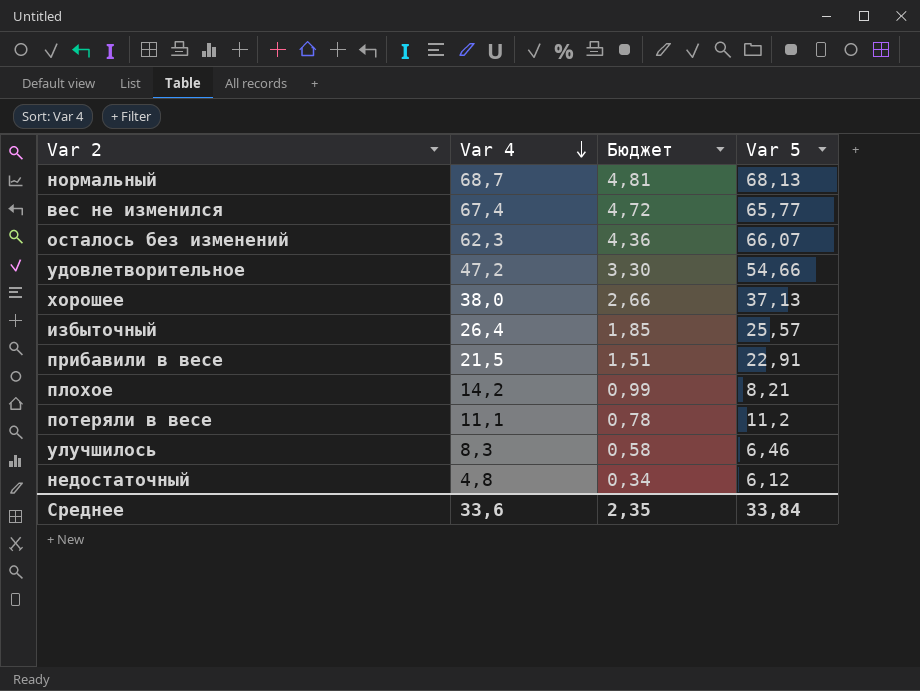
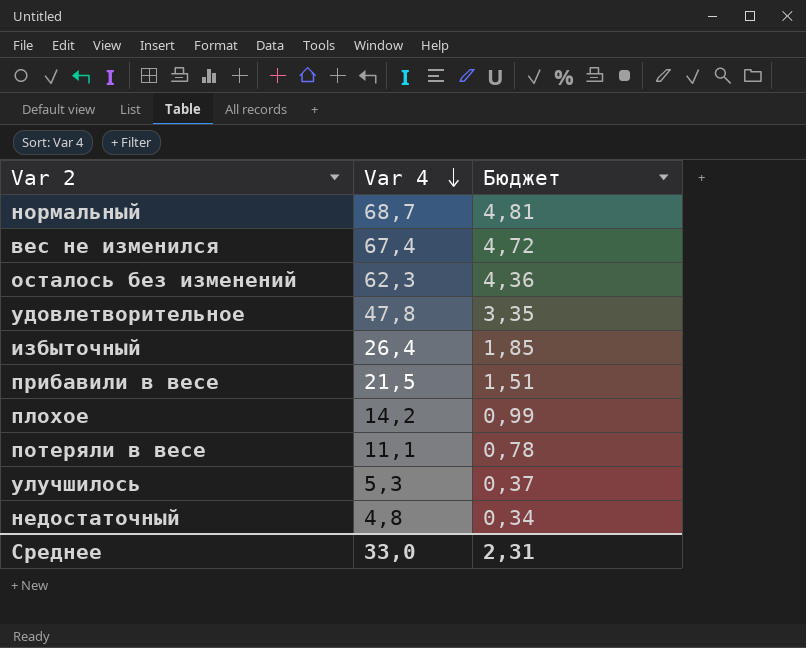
column Var 5 | position: 4 -> none
row хорошее: 38,0 | 2,66 | 37,13 -> none
удовлетворительное | Var 4: 47,2 -> 47,8
удовлетворительное | Бюджет: 3,30 -> 3,35
улучшилось | Var 4: 8,3 -> 5,3
улучшилось | Бюджет: 0,58 -> 0,37
Среднее | Var 4: 33,6 -> 33,0
Среднее | Бюджет: 2,35 -> 2,31

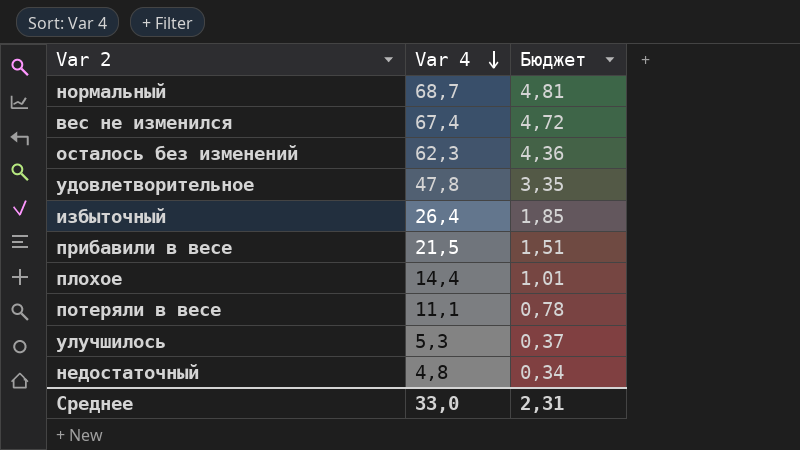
плохое | Var 4: 14,2 -> 14,4
плохое | Бюджет: 0,99 -> 1,01

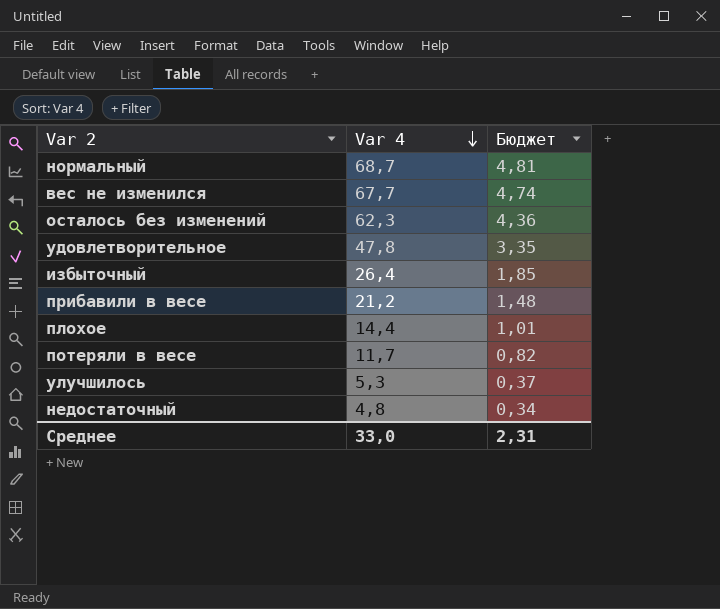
вес не изменился | Var 4: 67,4 -> 67,7
вес не изменился | Бюджет: 4,72 -> 4,74
прибавили в весе | Var 4: 21,5 -> 21,2
прибавили в весе | Бюджет: 1,51 -> 1,48
потеряли в весе | Var 4: 11,1 -> 11,7
потеряли в весе | Бюджет: 0,78 -> 0,82

